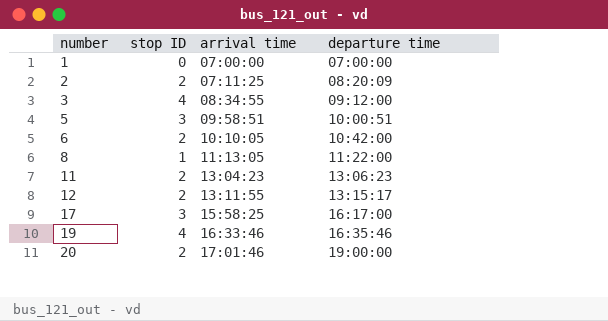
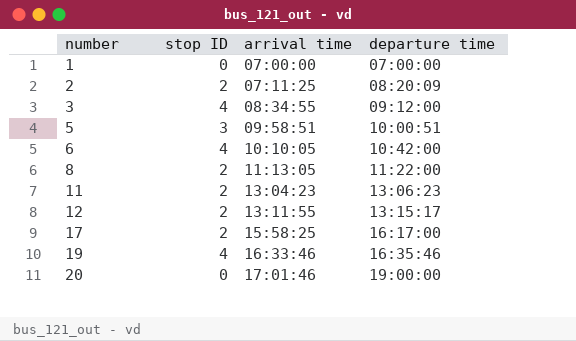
6 | stop ID: 2 -> 4
8 | stop ID: 1 -> 2
17 | stop ID: 3 -> 2
20 | stop ID: 2 -> 0

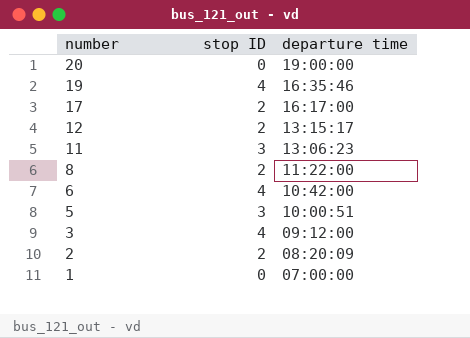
row order: number ascending -> number descending
column arrival time | position: 3 -> none
11 | stop ID: 2 -> 3

